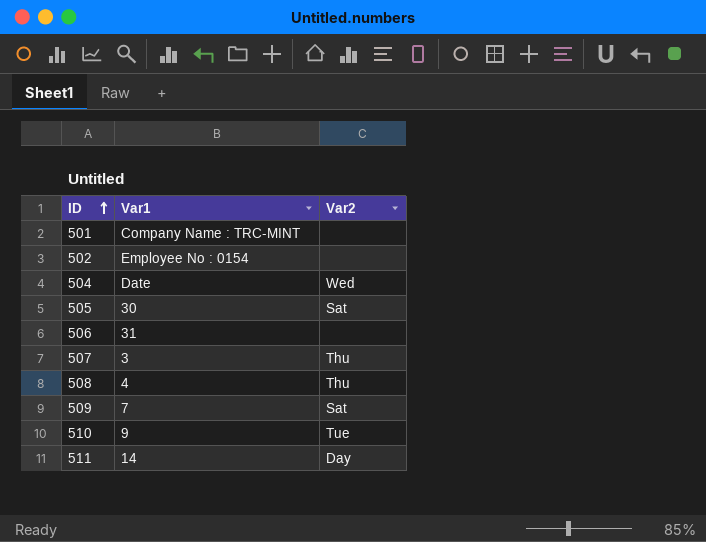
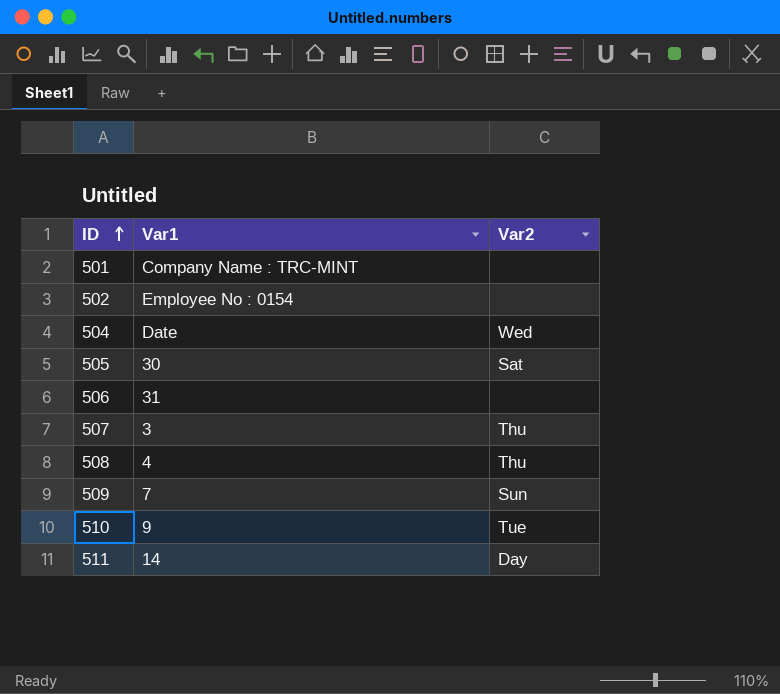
509 | Var2: Sat -> Sun

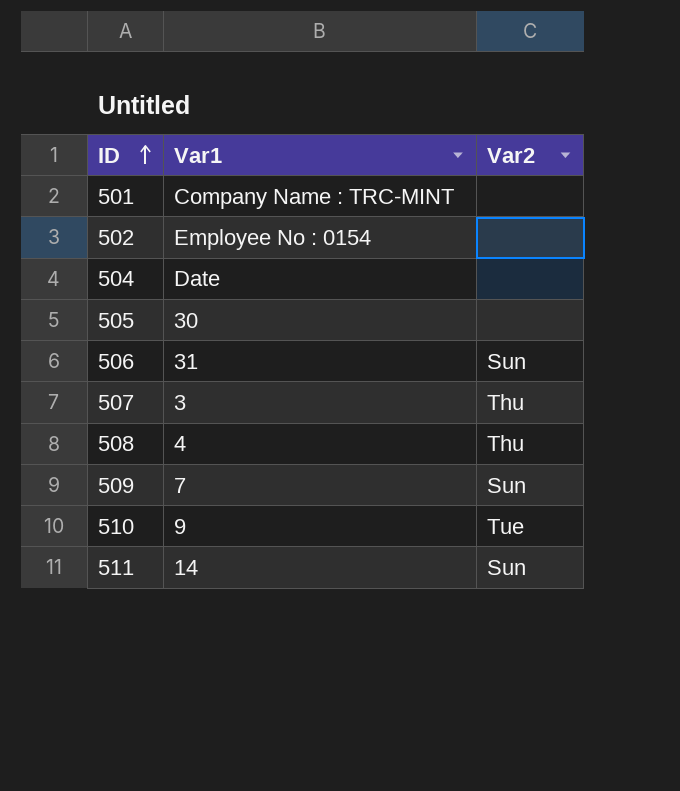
504 | Var2: Wed -> none
505 | Var2: Sat -> none
506 | Var2: none -> Sun
511 | Var2: Day -> Sun

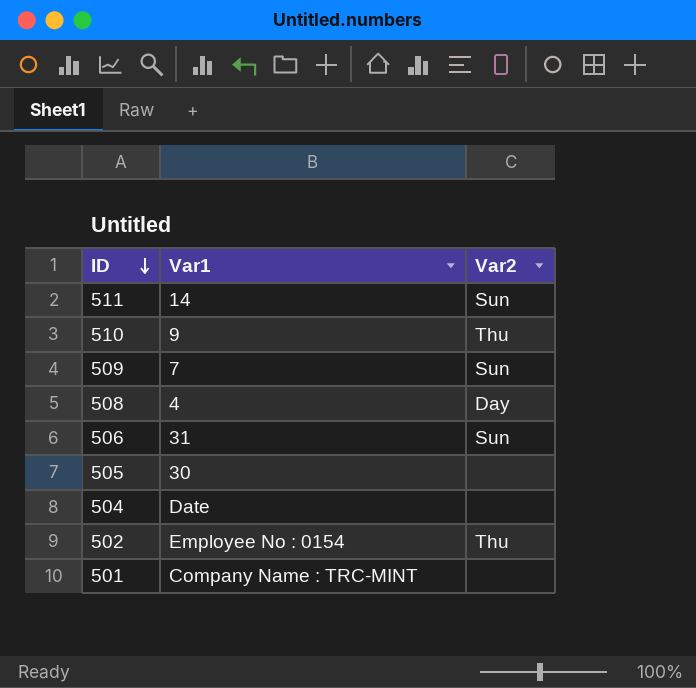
row order: ID ascending -> ID descending
row 507: 3 | Thu -> none
510 | Var2: Tue -> Thu
508 | Var2: Thu -> Day
502 | Var2: none -> Thu

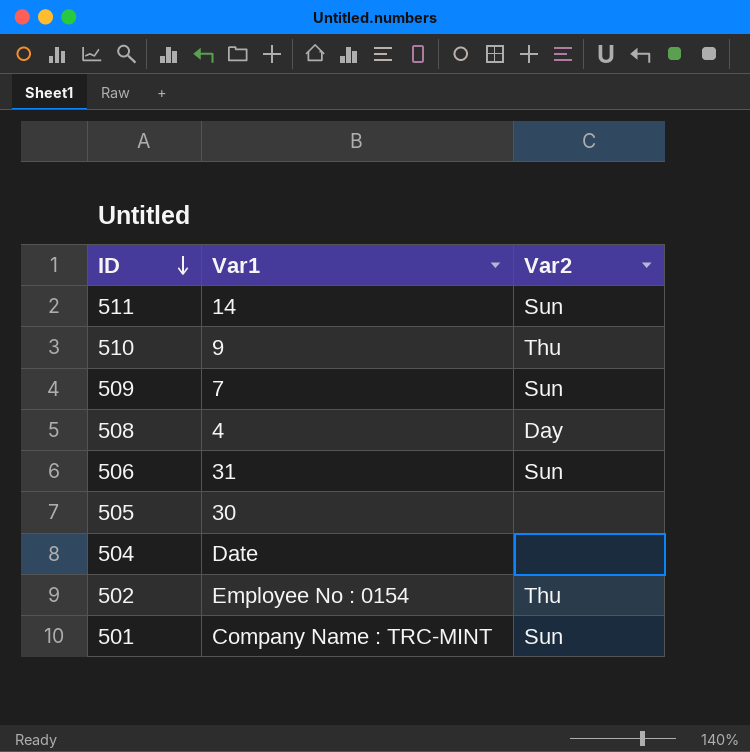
501 | Var2: none -> Sun

